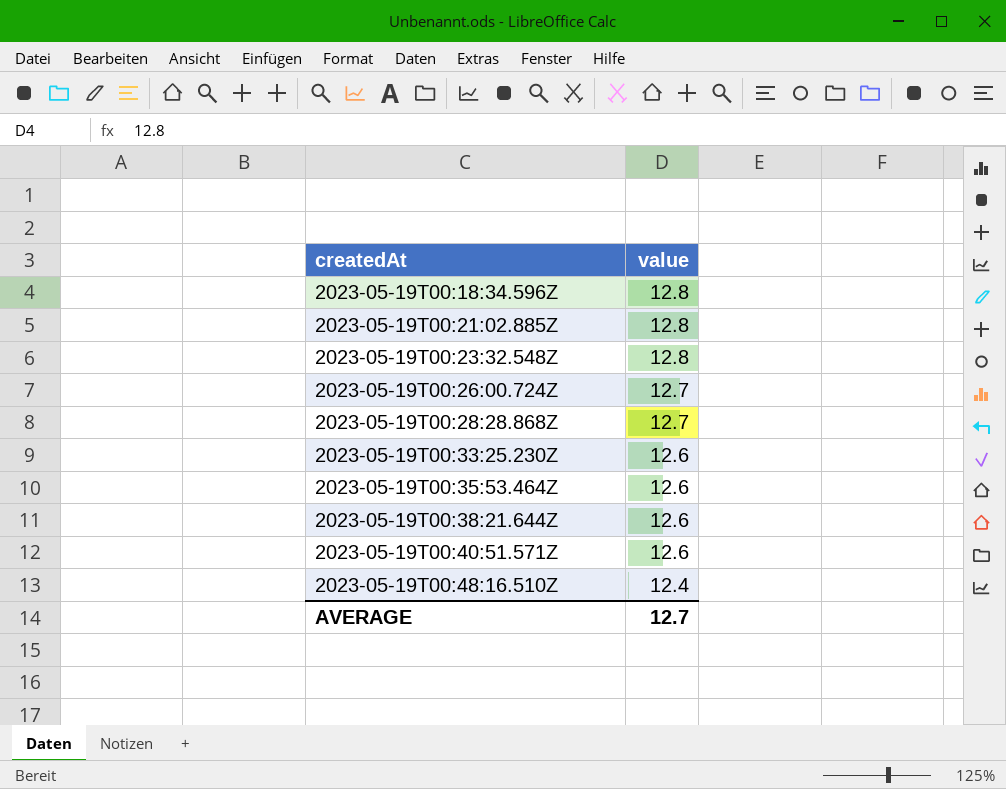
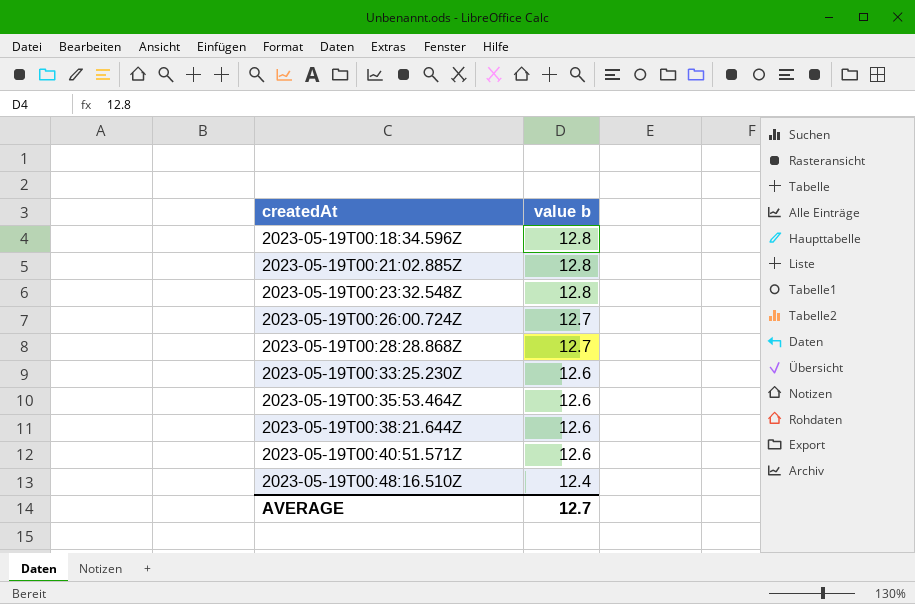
column name: value -> value b

